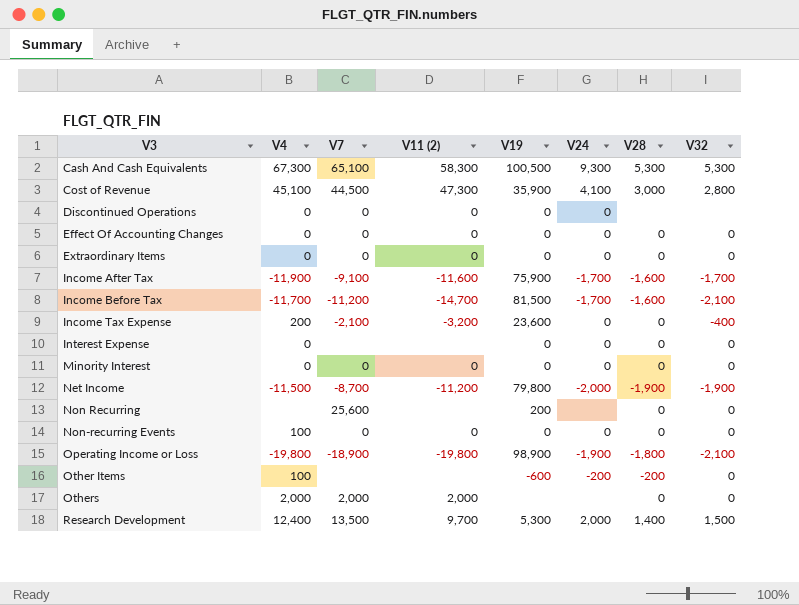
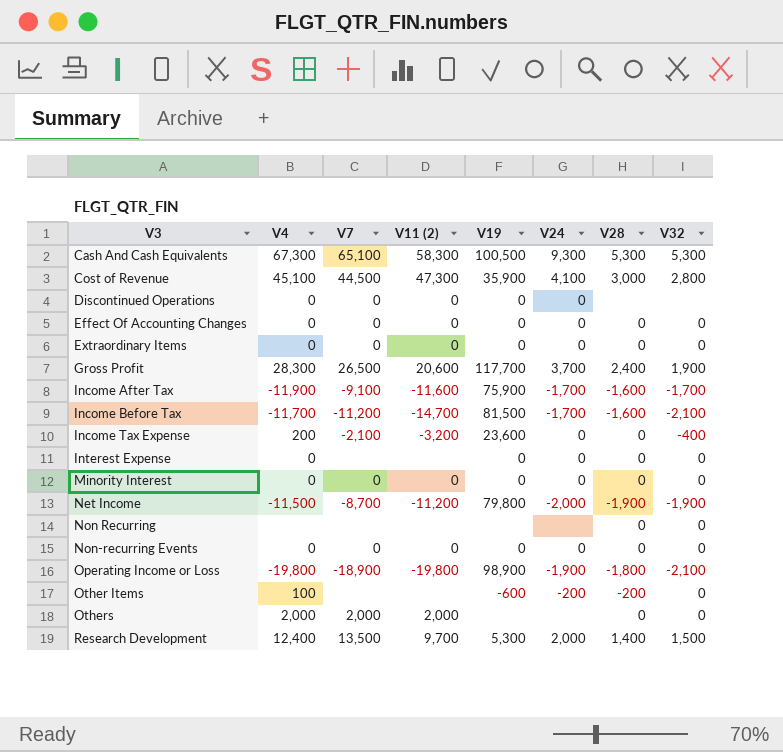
row Gross Profit: none -> 28,300 | 26,500 | 20,600 | 117,700 | 3,700 | 2,400 | 1,900
Non Recurring | V7: 25,600 -> none
Non Recurring | V19: 200 -> none
Non-recurring Events | V4: 100 -> 0

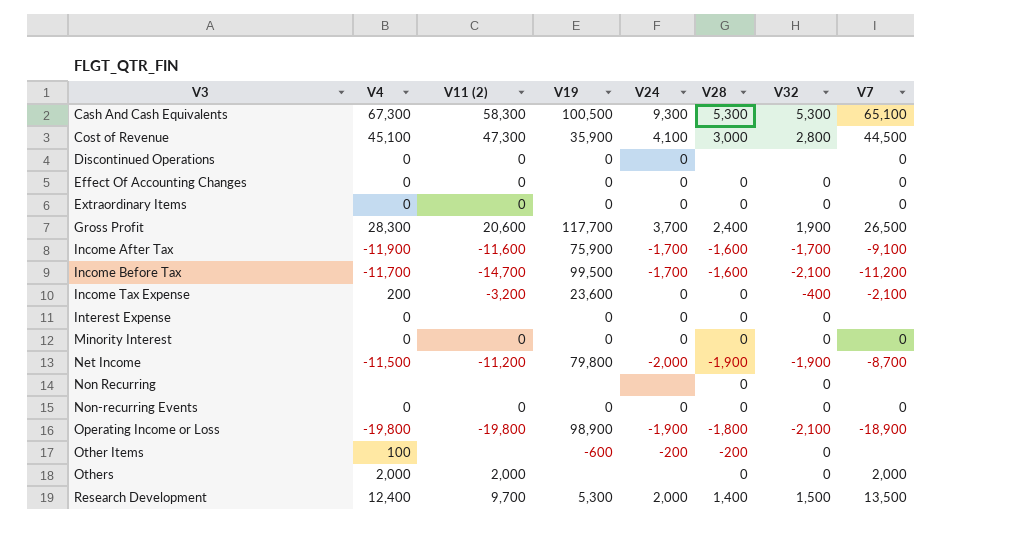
column V7 | position: 3 -> 8
Income Before Tax | V19: 81,500 -> 99,500

